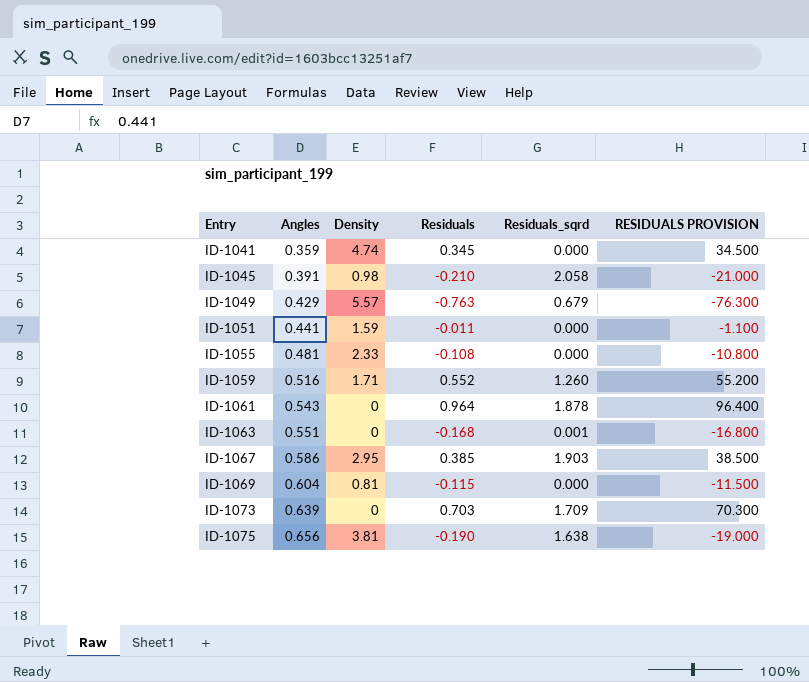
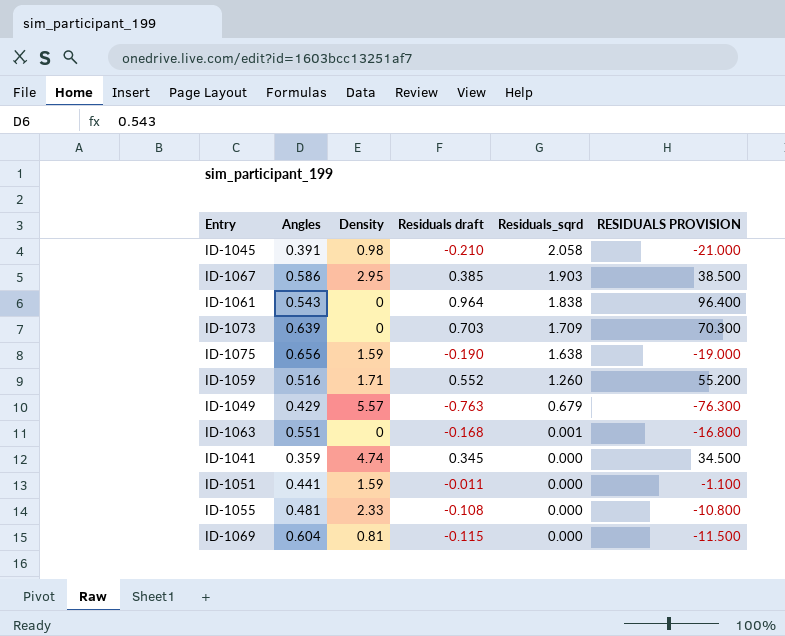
row order: Entry ascending -> Residuals_sqrd descending
column name: Residuals -> Residuals draft
ID-1061 | Residuals_sqrd: 1.878 -> 1.838
ID-1075 | Density: 3.81 -> 1.59

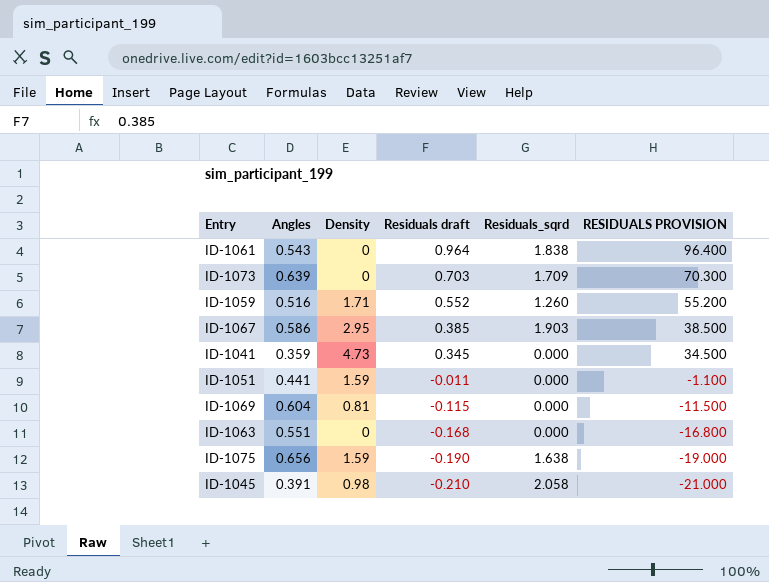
row order: Residuals_sqrd descending -> Residuals draft descending
row ID-1049: 0.429 | 5.57 | -0.763 | 0.679 | -76.300 -> none
row ID-1055: 0.481 | 2.33 | -0.108 | 0.000 | -10.800 -> none
ID-1041 | Density: 4.74 -> 4.73
ID-1063 | Residuals_sqrd: 0.001 -> 0.000

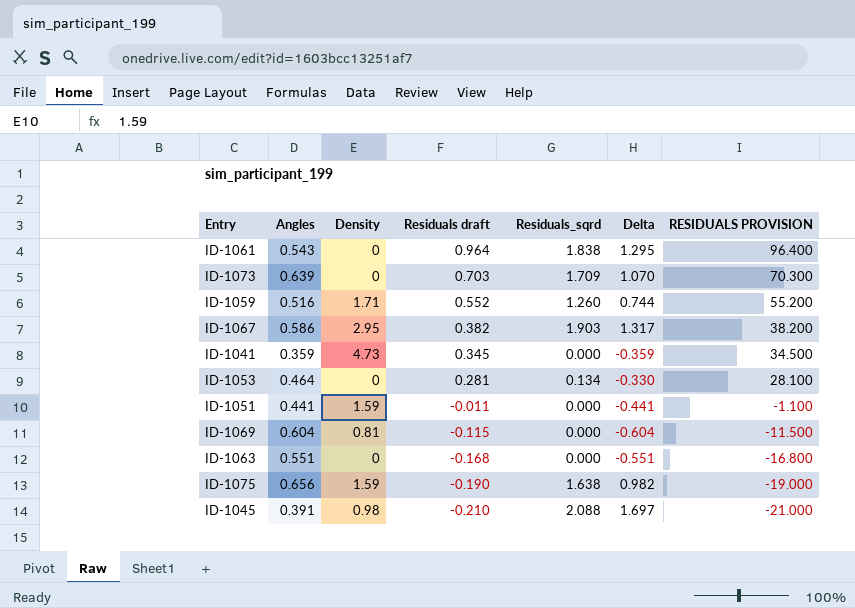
column Delta | formula: none -> [Residuals_sqrd] - [Angles]
ID-1067 | Residuals draft: 0.385 -> 0.382
ID-1067 | RESIDUALS PROVISION: 38.500 -> 38.200
row ID-1053: none -> 0.464 | 0 | 0.281 | 0.134 | -0.330 | 28.100
ID-1045 | Residuals_sqrd: 2.058 -> 2.088

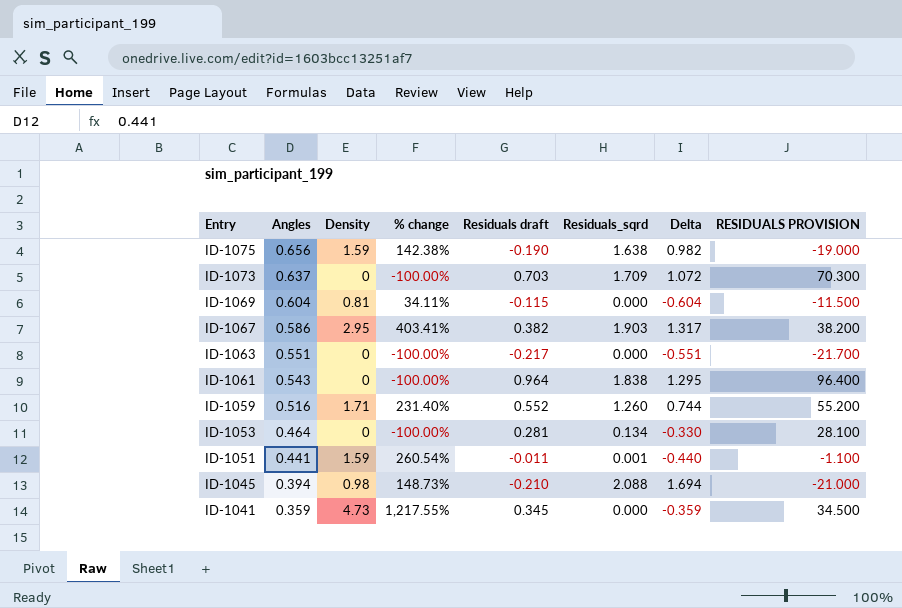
row order: Residuals draft descending -> Entry descending
column % change | formula: none -> ([Density] - [Angles]) / [Angles]
ID-1073 | Angles: 0.639 -> 0.637
ID-1073 | Delta: 1.070 -> 1.072
ID-1063 | Residuals draft: -0.168 -> -0.217
ID-1063 | RESIDUALS PROVISION: -16.800 -> -21.700
ID-1051 | Residuals_sqrd: 0.000 -> 0.001
ID-1051 | Delta: -0.441 -> -0.440
ID-1045 | Angles: 0.391 -> 0.394
ID-1045 | Delta: 1.697 -> 1.694

